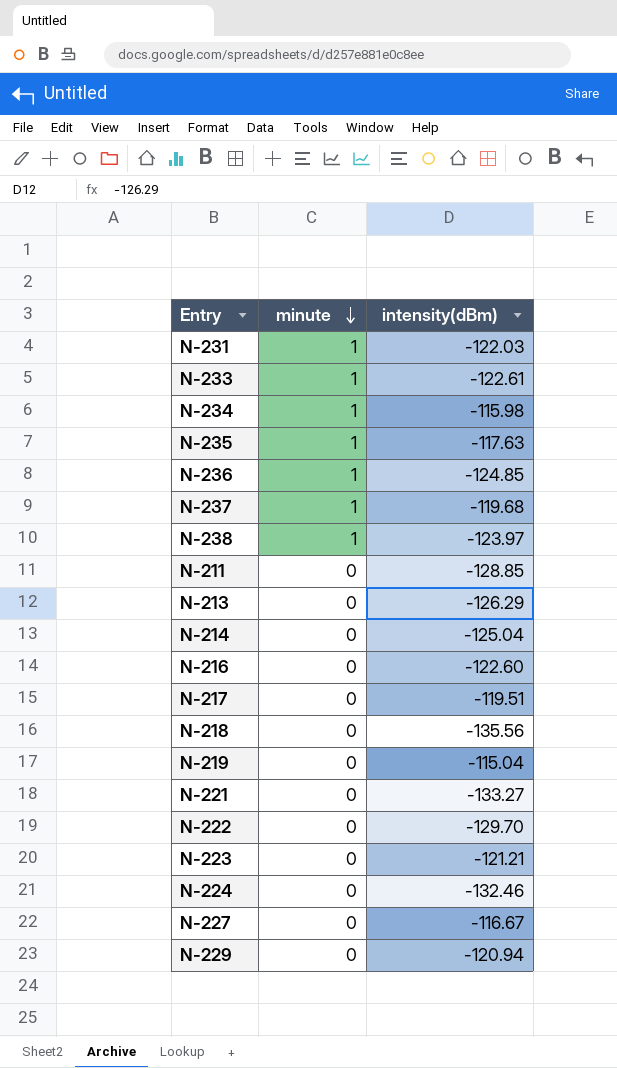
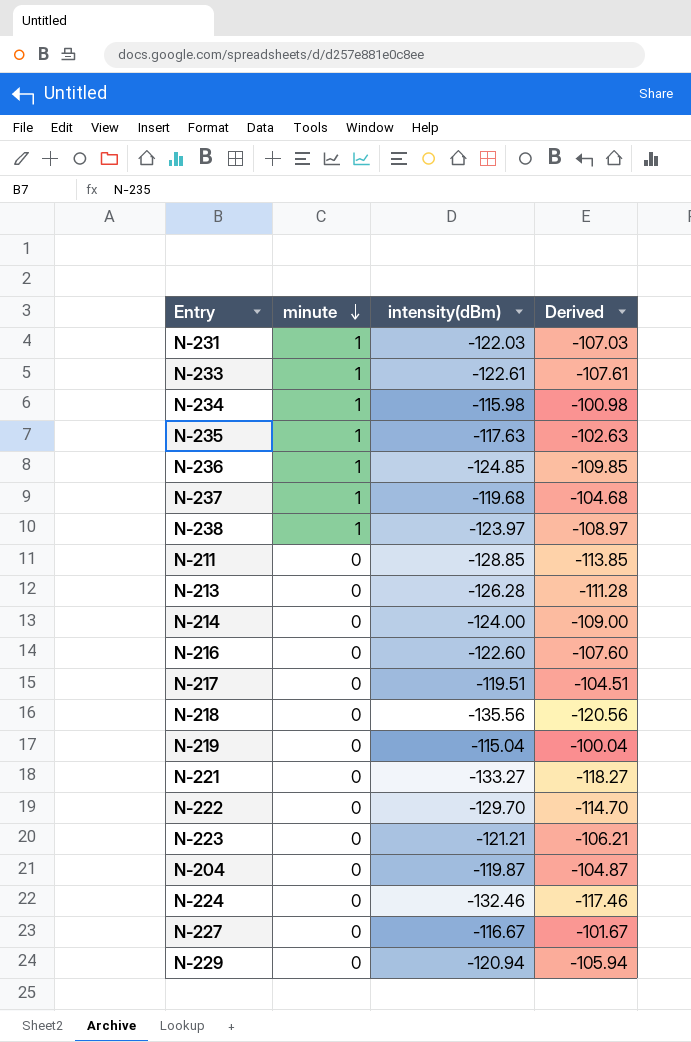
column Derived | formula: none -> [intensity(dBm)] + 15
N-213 | intensity(dBm): -126.29 -> -126.28
N-214 | intensity(dBm): -125.04 -> -124.00
row N-204: none -> 0 | -119.87 | -104.87

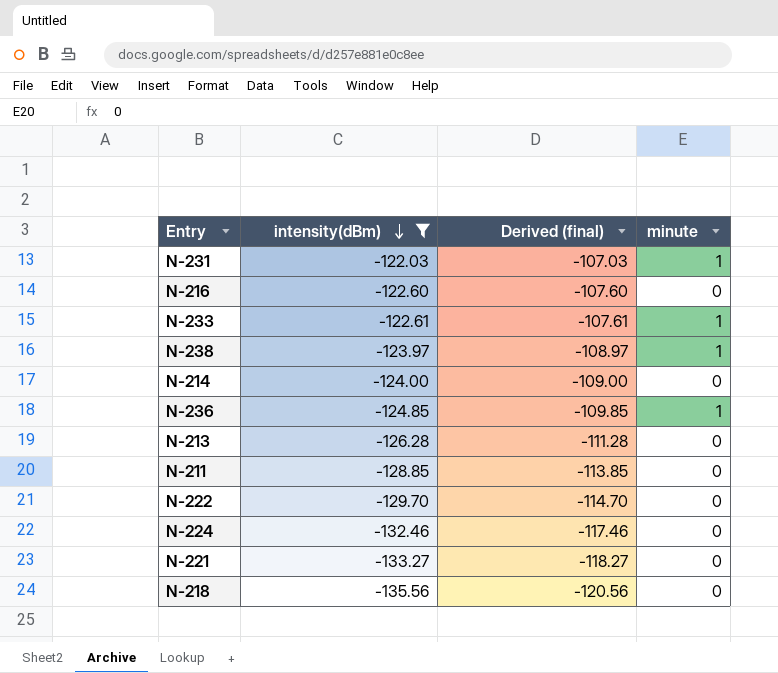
filter: none -> intensity(dBm) <= -122.03
row order: minute descending -> intensity(dBm) descending
column name: Derived -> Derived (final)
column minute | position: 2 -> 4

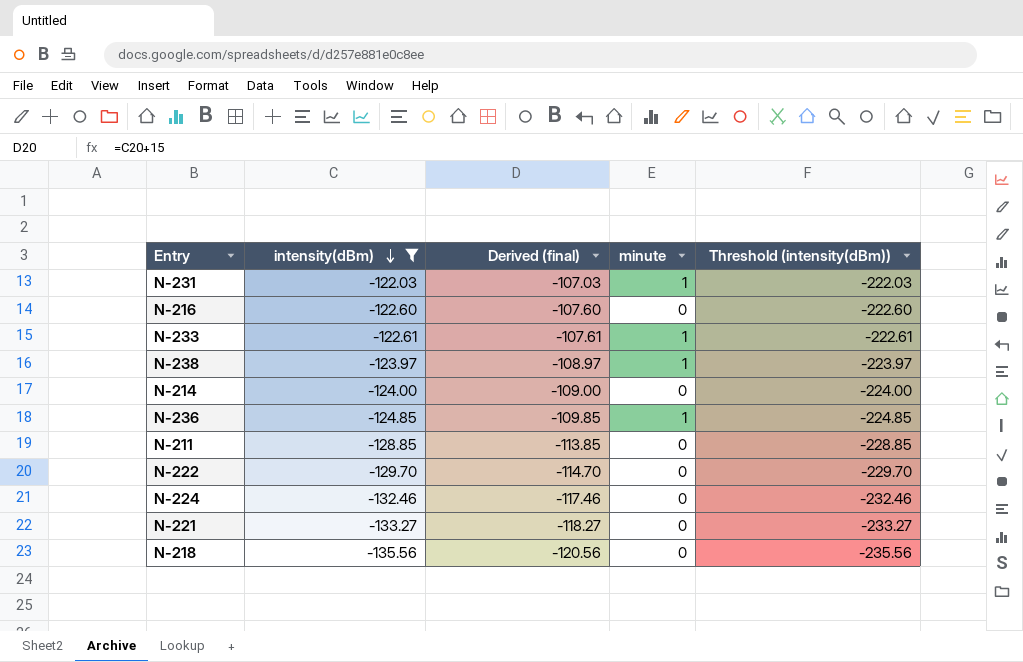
column Threshold (intensity(dBm)) | formula: none -> [intensity(dBm)] - 100
row N-213: -126.28 | -111.28 | 0 -> none

